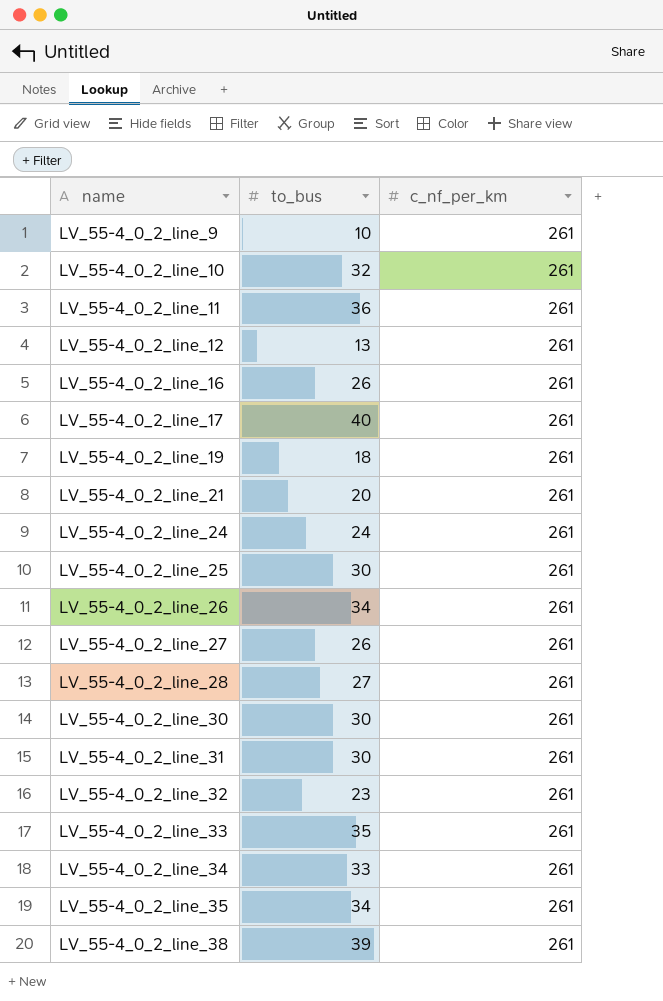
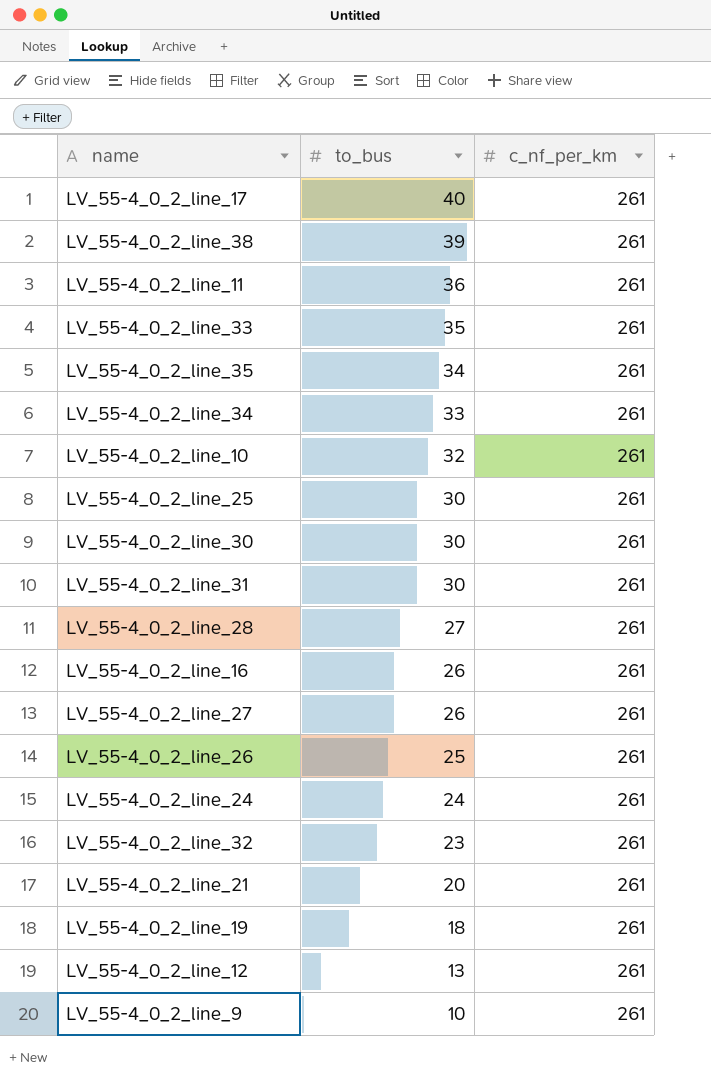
row order: name ascending -> to_bus descending
LV_55-4_0_2_line_26 | to_bus: 34 -> 25

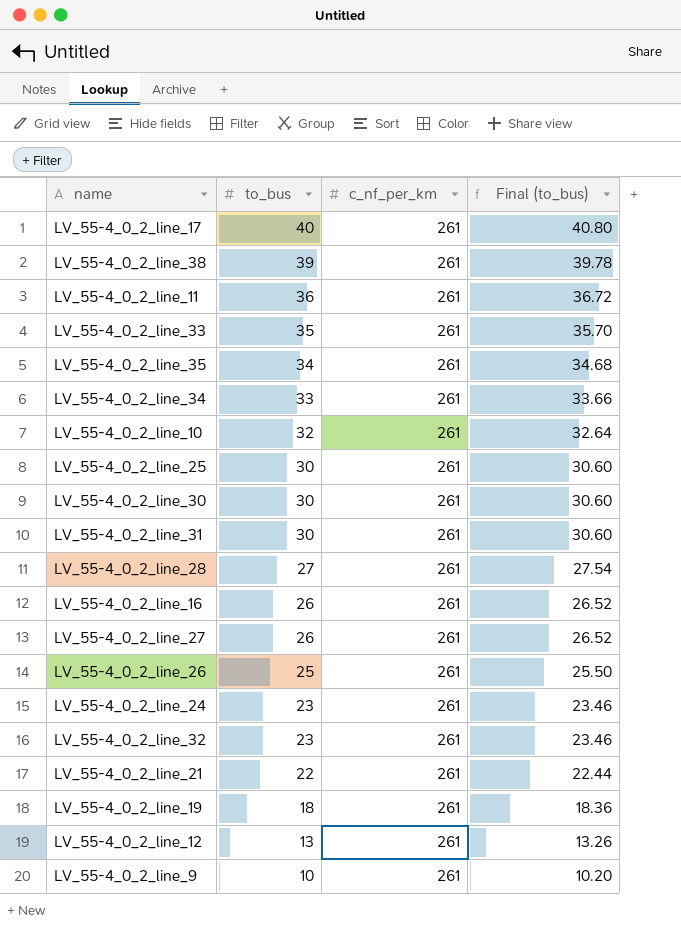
column Final (to_bus) | formula: none -> [to_bus] * 1.02
LV_55-4_0_2_line_24 | to_bus: 24 -> 23
LV_55-4_0_2_line_21 | to_bus: 20 -> 22

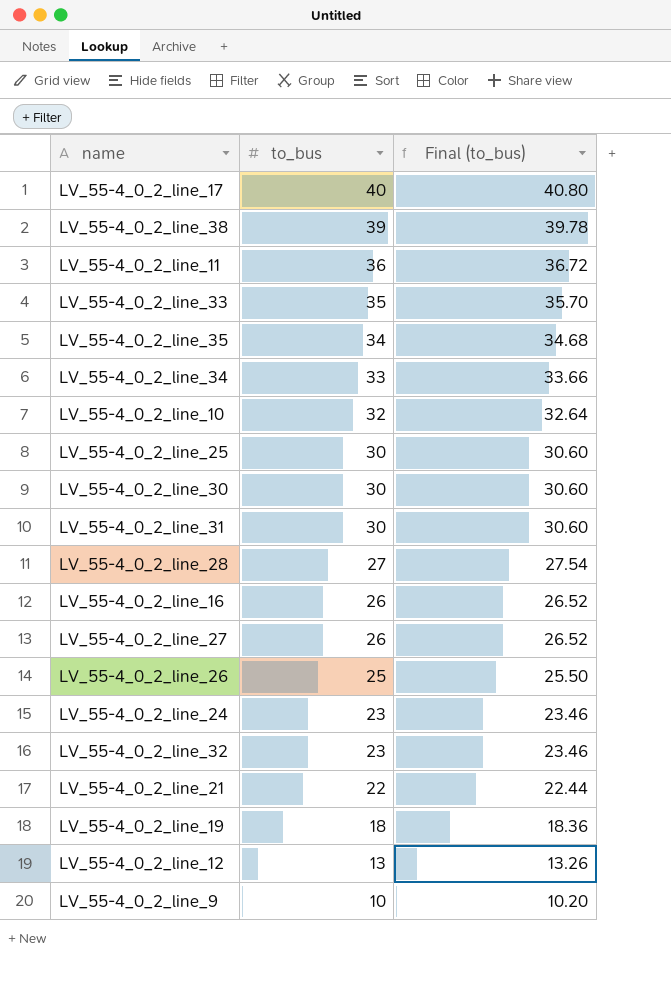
column c_nf_per_km | position: 3 -> none

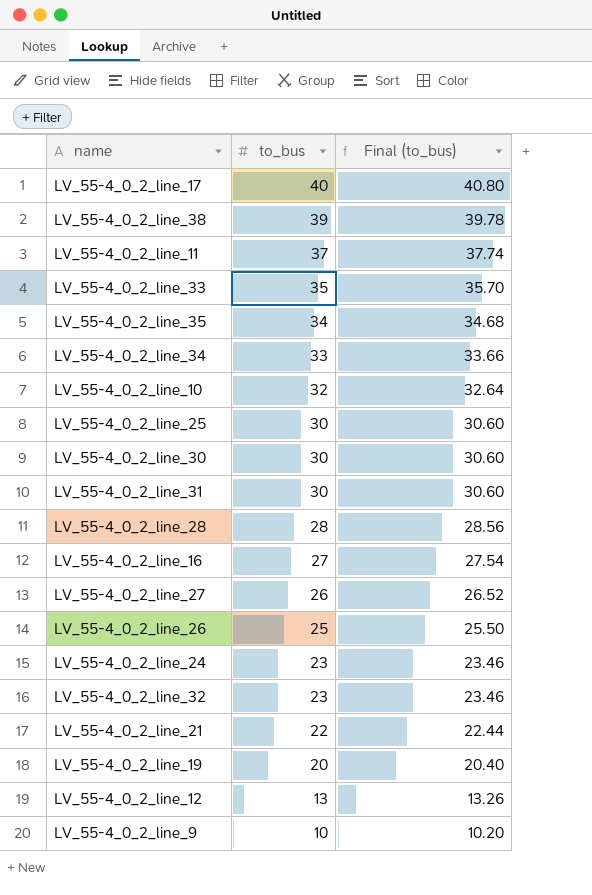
LV_55-4_0_2_line_11 | to_bus: 36 -> 37
LV_55-4_0_2_line_11 | Final (to_bus): 36.72 -> 37.74
LV_55-4_0_2_line_28 | to_bus: 27 -> 28
LV_55-4_0_2_line_28 | Final (to_bus): 27.54 -> 28.56
LV_55-4_0_2_line_16 | to_bus: 26 -> 27
LV_55-4_0_2_line_16 | Final (to_bus): 26.52 -> 27.54
LV_55-4_0_2_line_19 | to_bus: 18 -> 20
LV_55-4_0_2_line_19 | Final (to_bus): 18.36 -> 20.40

